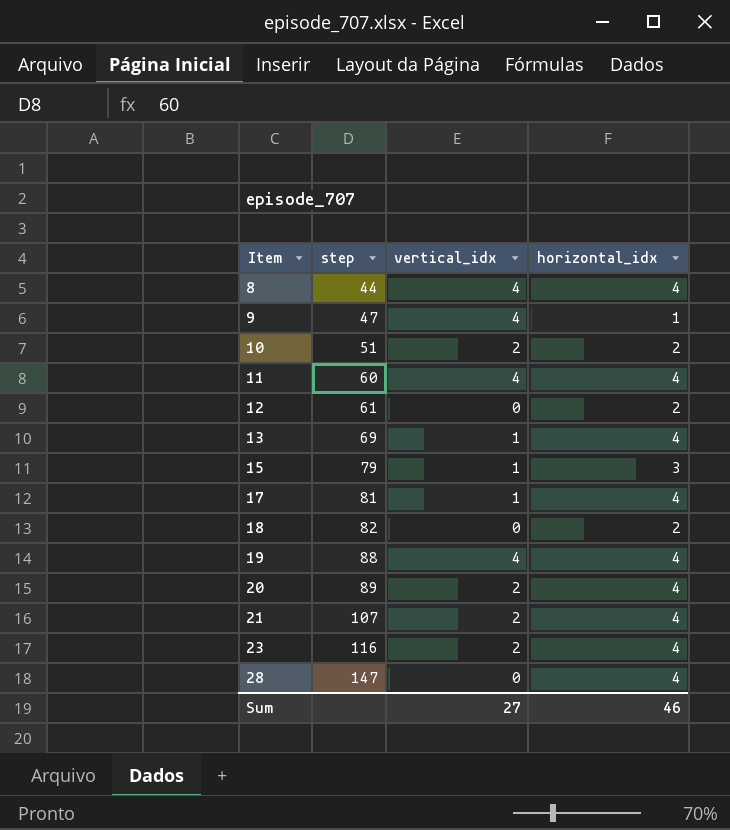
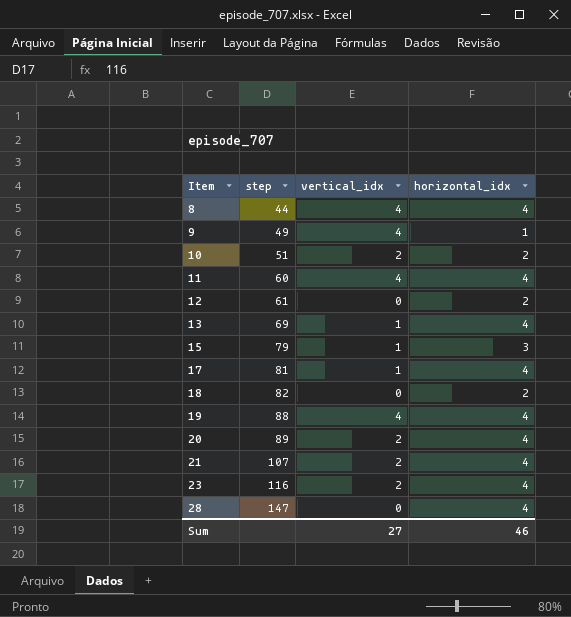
9 | step: 47 -> 49

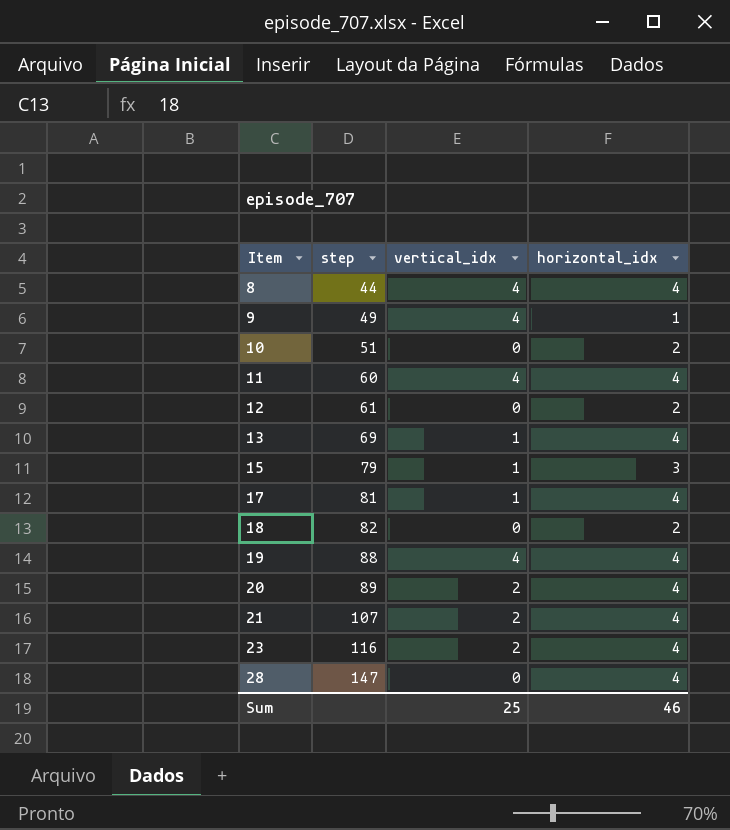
10 | vertical_idx: 2 -> 0
Sum | vertical_idx: 27 -> 25

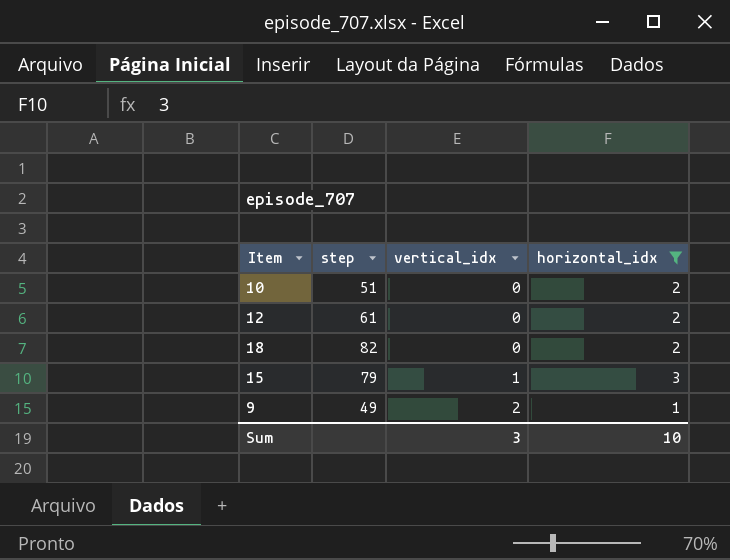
filter: none -> horizontal_idx != 4
row order: Item ascending -> vertical_idx ascending
9 | vertical_idx: 4 -> 2
Sum | vertical_idx: 25 -> 3
Sum | horizontal_idx: 46 -> 10

